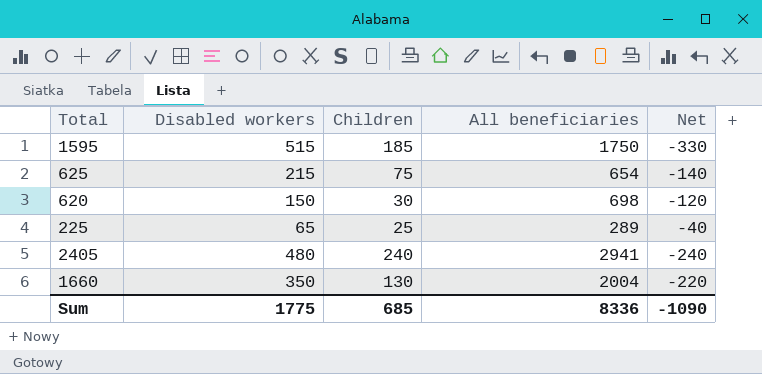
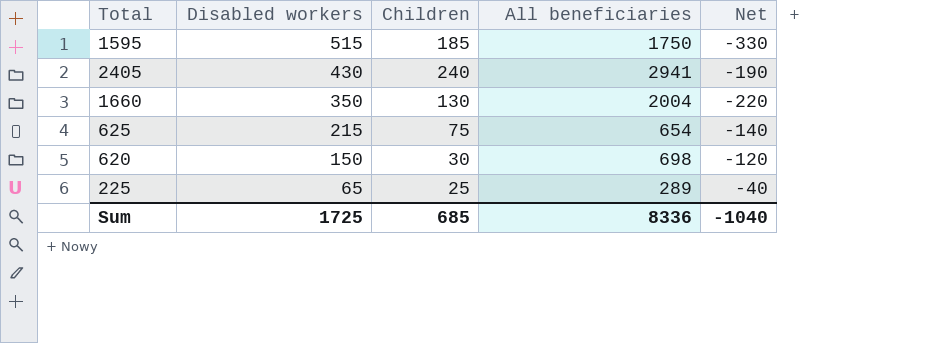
row order: none -> Disabled workers descending
2405 | Disabled workers: 480 -> 430
2405 | Net: -240 -> -190
Sum | Disabled workers: 1775 -> 1725
Sum | Net: -1090 -> -1040

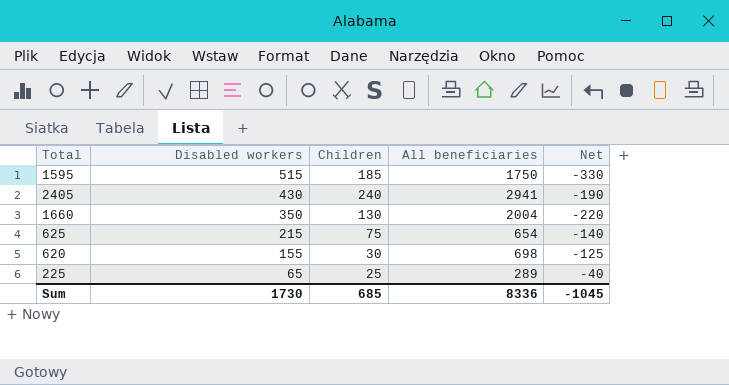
620 | Disabled workers: 150 -> 155
620 | Net: -120 -> -125
Sum | Disabled workers: 1725 -> 1730
Sum | Net: -1040 -> -1045

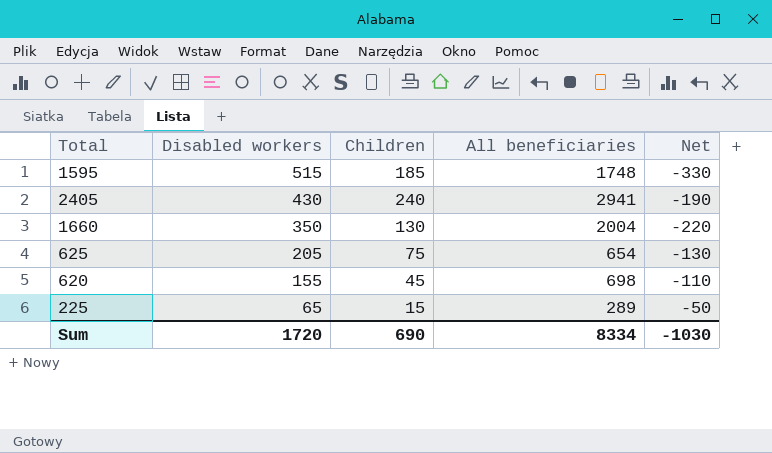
1595 | All beneficiaries: 1750 -> 1748
625 | Disabled workers: 215 -> 205
625 | Net: -140 -> -130
620 | Children: 30 -> 45
620 | Net: -125 -> -110
225 | Children: 25 -> 15
225 | Net: -40 -> -50
Sum | Disabled workers: 1730 -> 1720
Sum | Children: 685 -> 690
Sum | All beneficiaries: 8336 -> 8334
Sum | Net: -1045 -> -1030

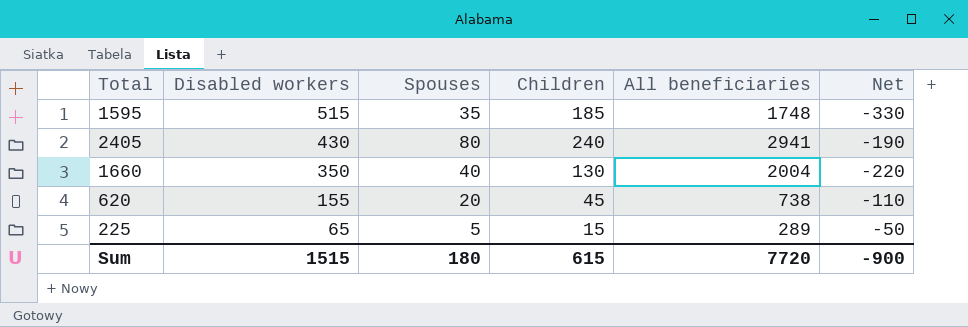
column Spouses | position: none -> 3
row 625: 205 | 75 | 654 | -130 -> none
620 | All beneficiaries: 698 -> 738
Sum | Disabled workers: 1720 -> 1515
Sum | Children: 690 -> 615
Sum | All beneficiaries: 8334 -> 7720
Sum | Net: -1030 -> -900

